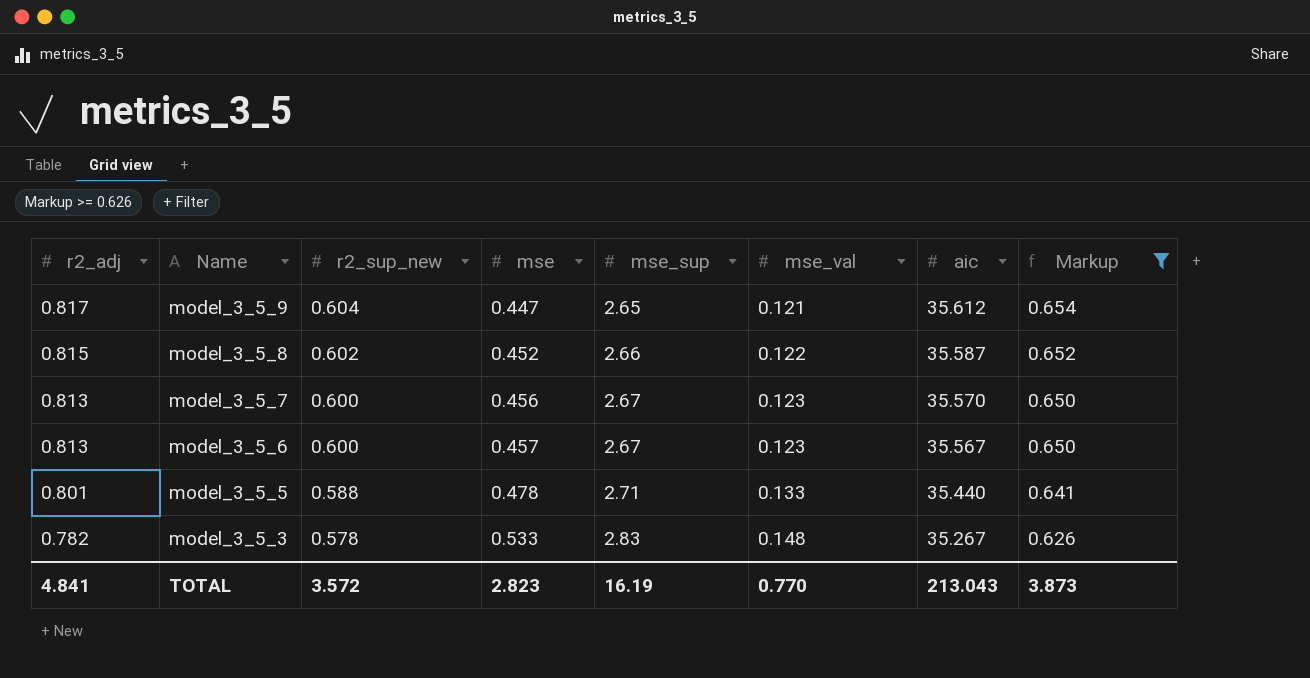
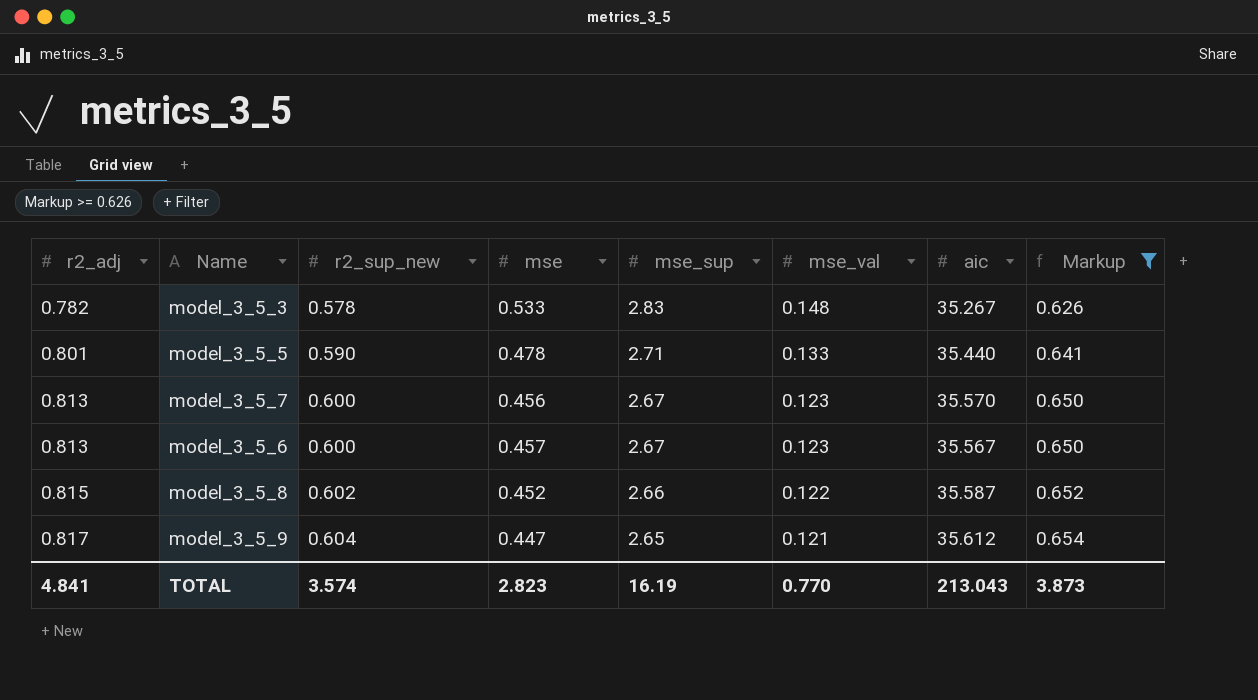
row order: r2_adj descending -> r2_adj ascending
model_3_5_5 | r2_sup_new: 0.588 -> 0.590
TOTAL | r2_sup_new: 3.572 -> 3.574

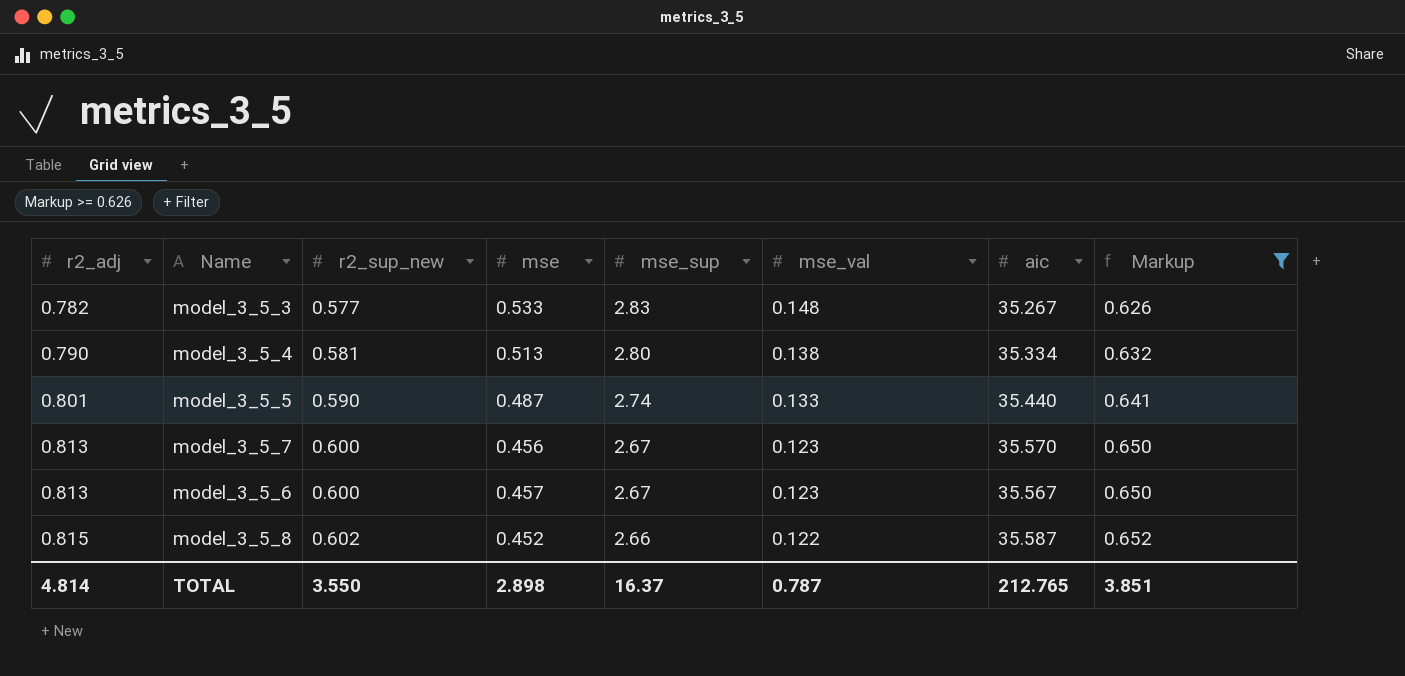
row model_3_5_9: 0.817 | 0.604 | 0.447 | 2.65 | 0.121 | 35.612 | 0.654 -> none
model_3_5_3 | r2_sup_new: 0.578 -> 0.577
row model_3_5_4: none -> 0.790 | 0.581 | 0.513 | 2.80 | 0.138 | 35.334 | 0.632
model_3_5_5 | mse: 0.478 -> 0.487
model_3_5_5 | mse_sup: 2.71 -> 2.74
TOTAL | r2_adj: 4.841 -> 4.814
TOTAL | r2_sup_new: 3.574 -> 3.550
TOTAL | mse: 2.823 -> 2.898
TOTAL | mse_sup: 16.19 -> 16.37
TOTAL | mse_val: 0.770 -> 0.787
TOTAL | aic: 213.043 -> 212.765
TOTAL | Markup: 3.873 -> 3.851

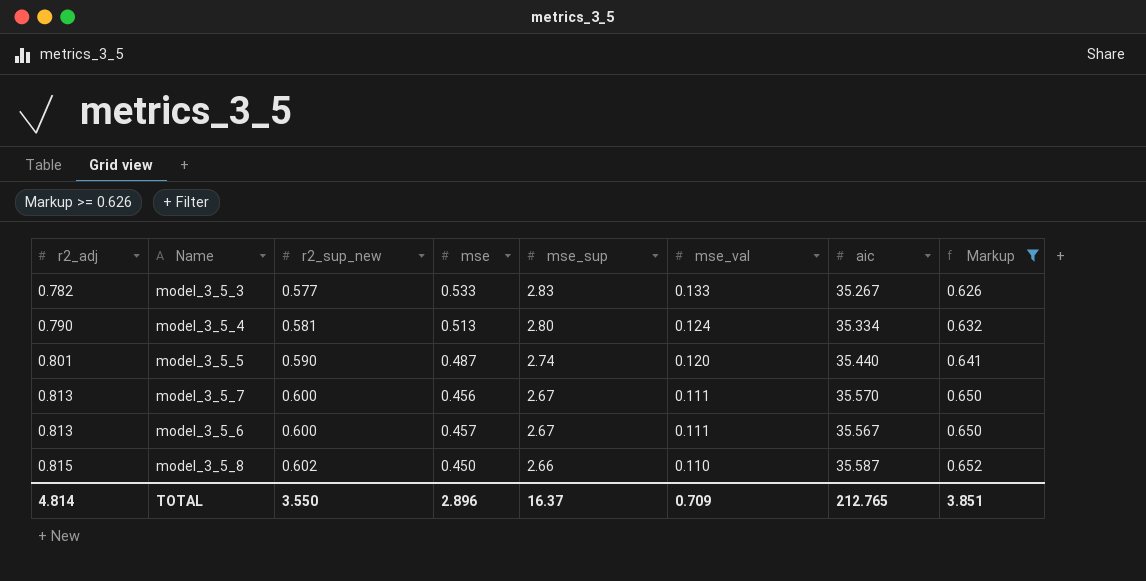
model_3_5_3 | mse_val: 0.148 -> 0.133
model_3_5_4 | mse_val: 0.138 -> 0.124
model_3_5_5 | mse_val: 0.133 -> 0.120
model_3_5_7 | mse_val: 0.123 -> 0.111
model_3_5_6 | mse_val: 0.123 -> 0.111
model_3_5_8 | mse: 0.452 -> 0.450
model_3_5_8 | mse_val: 0.122 -> 0.110
TOTAL | mse: 2.898 -> 2.896
TOTAL | mse_val: 0.787 -> 0.709

